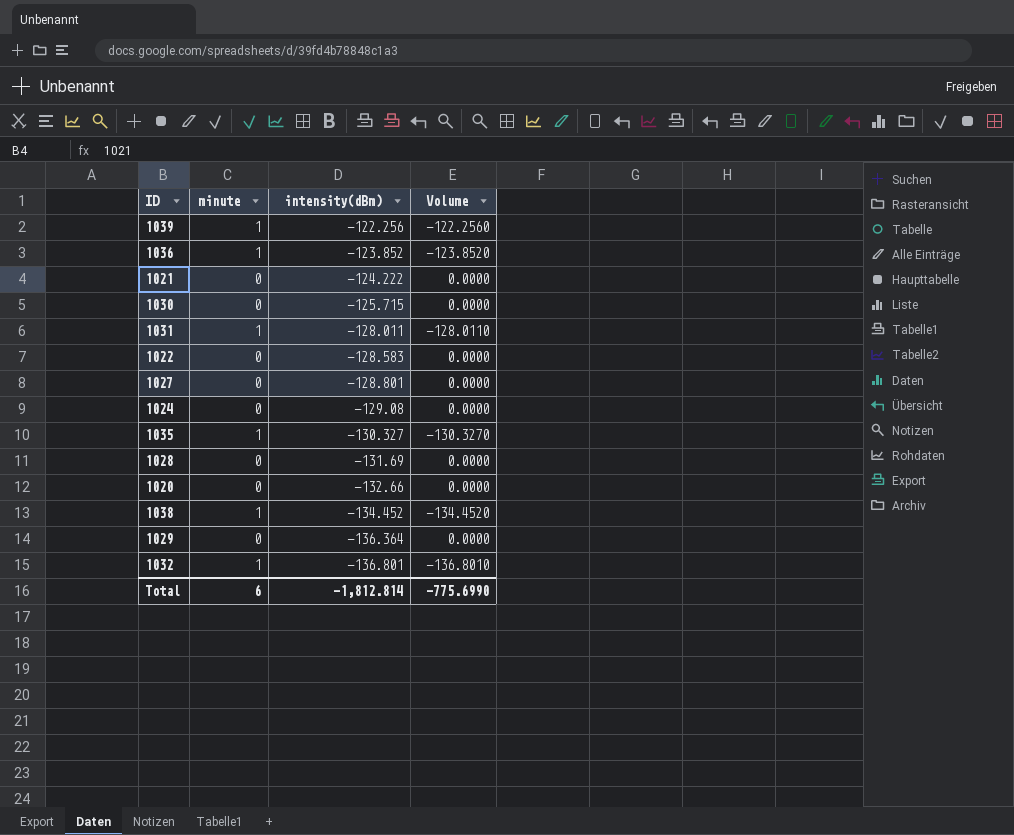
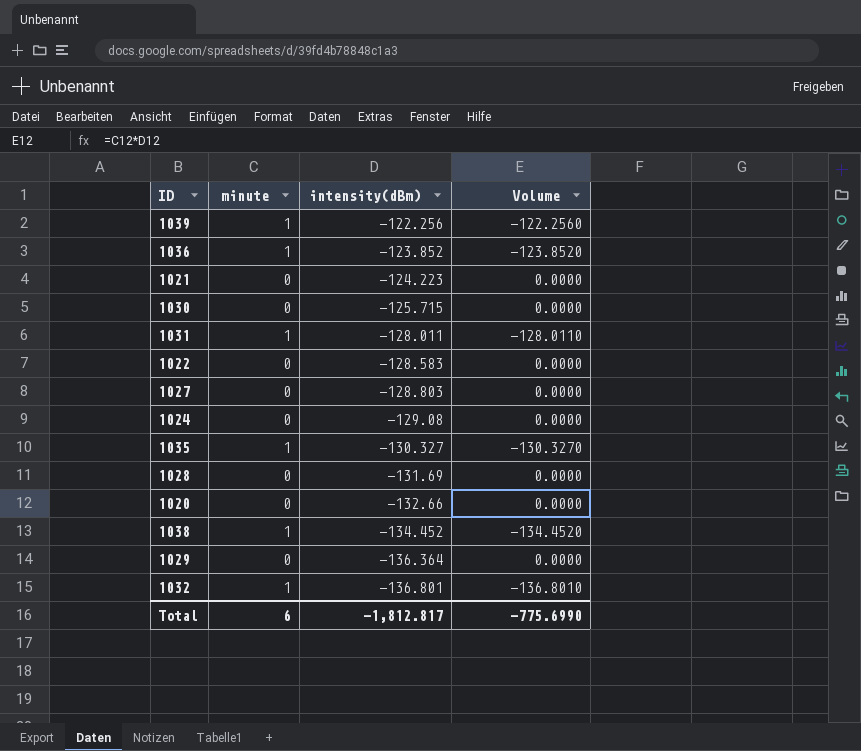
1021 | intensity(dBm): -124.222 -> -124.223
1027 | intensity(dBm): -128.801 -> -128.803
Total | intensity(dBm): -1,812.814 -> -1,812.817

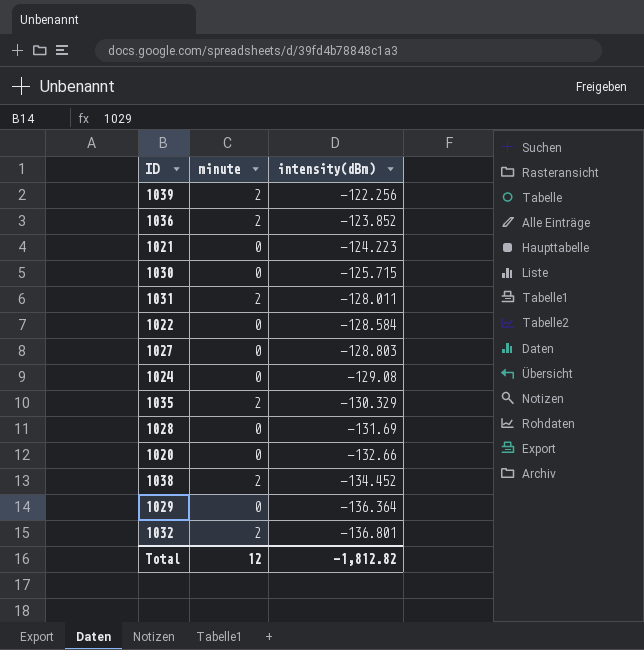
column Volume | formula: [minute] * [intensity(dBm)] -> none
1039 | minute: 1 -> 2
1036 | minute: 1 -> 2
1031 | minute: 1 -> 2
1022 | intensity(dBm): -128.583 -> -128.584
1035 | minute: 1 -> 2
1035 | intensity(dBm): -130.327 -> -130.329
1038 | minute: 1 -> 2
1032 | minute: 1 -> 2
Total | minute: 6 -> 12
Total | intensity(dBm): -1,812.817 -> -1,812.82

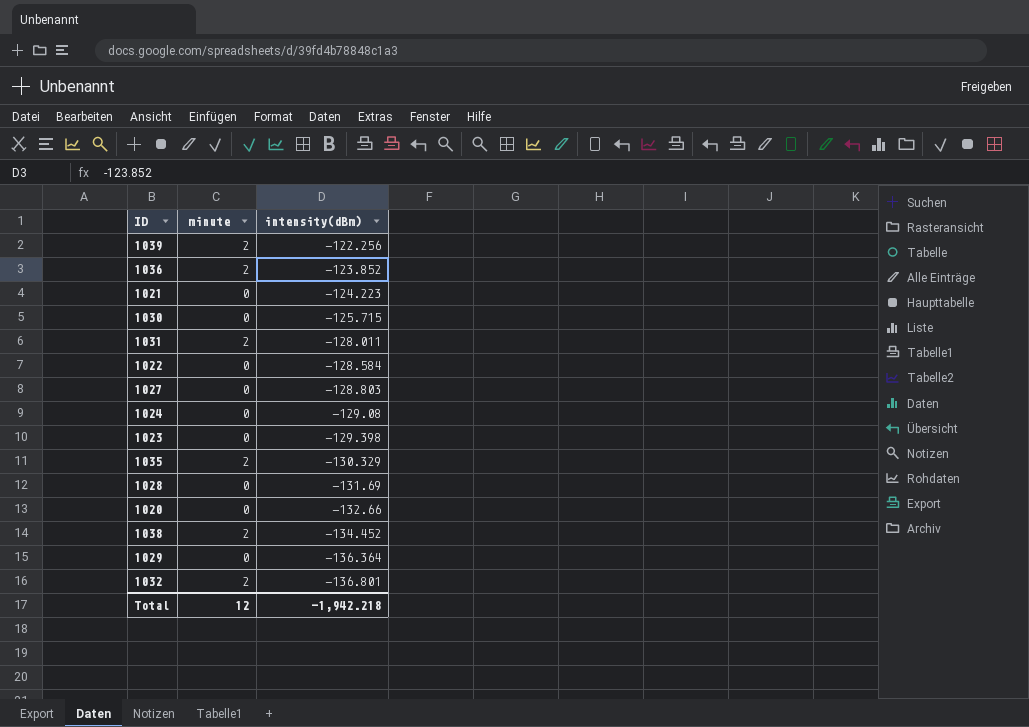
row 1023: none -> 0 | -129.398
Total | intensity(dBm): -1,812.82 -> -1,942.218

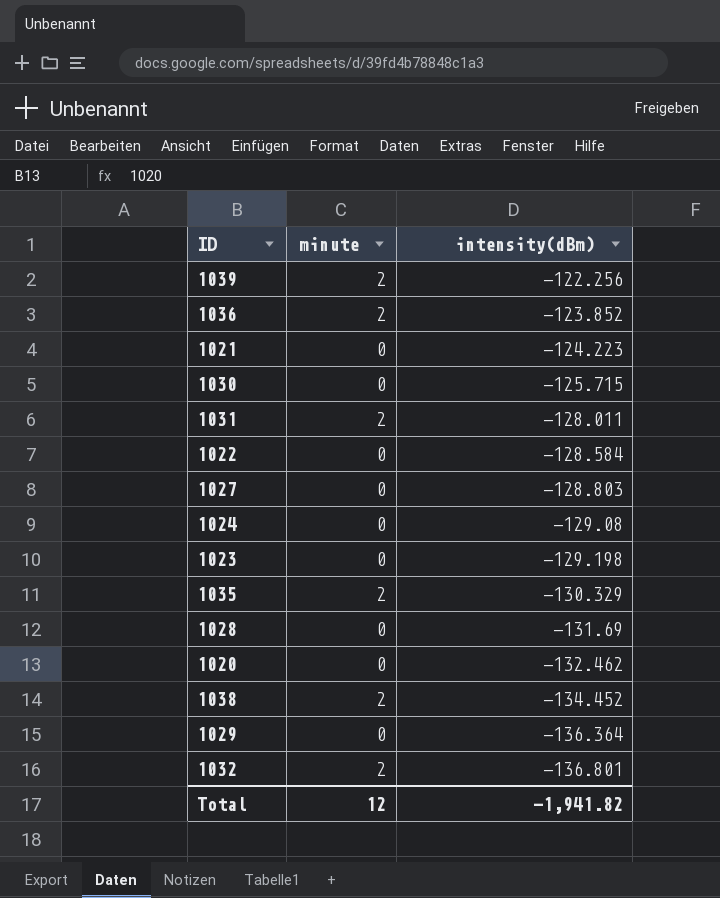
1023 | intensity(dBm): -129.398 -> -129.198
1020 | intensity(dBm): -132.66 -> -132.462
Total | intensity(dBm): -1,942.218 -> -1,941.82

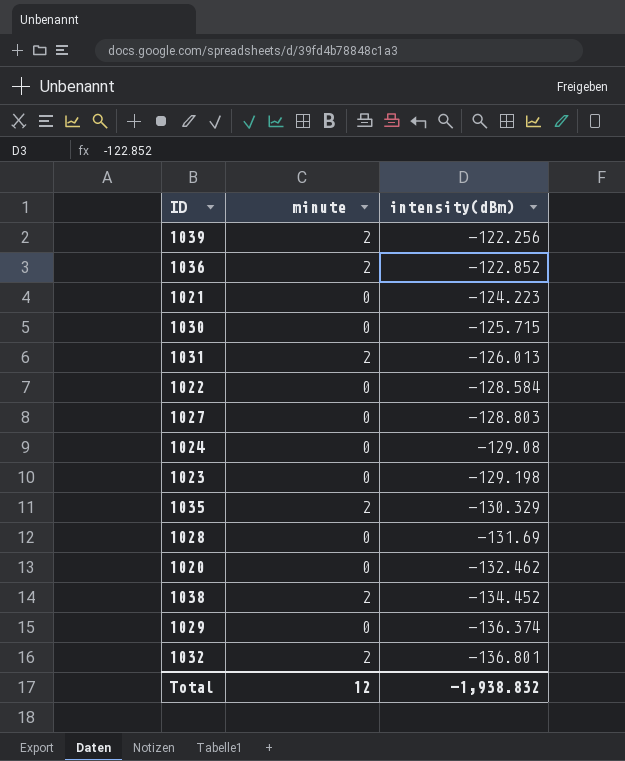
1036 | intensity(dBm): -123.852 -> -122.852
1031 | intensity(dBm): -128.011 -> -126.013
1029 | intensity(dBm): -136.364 -> -136.374
Total | intensity(dBm): -1,941.82 -> -1,938.832

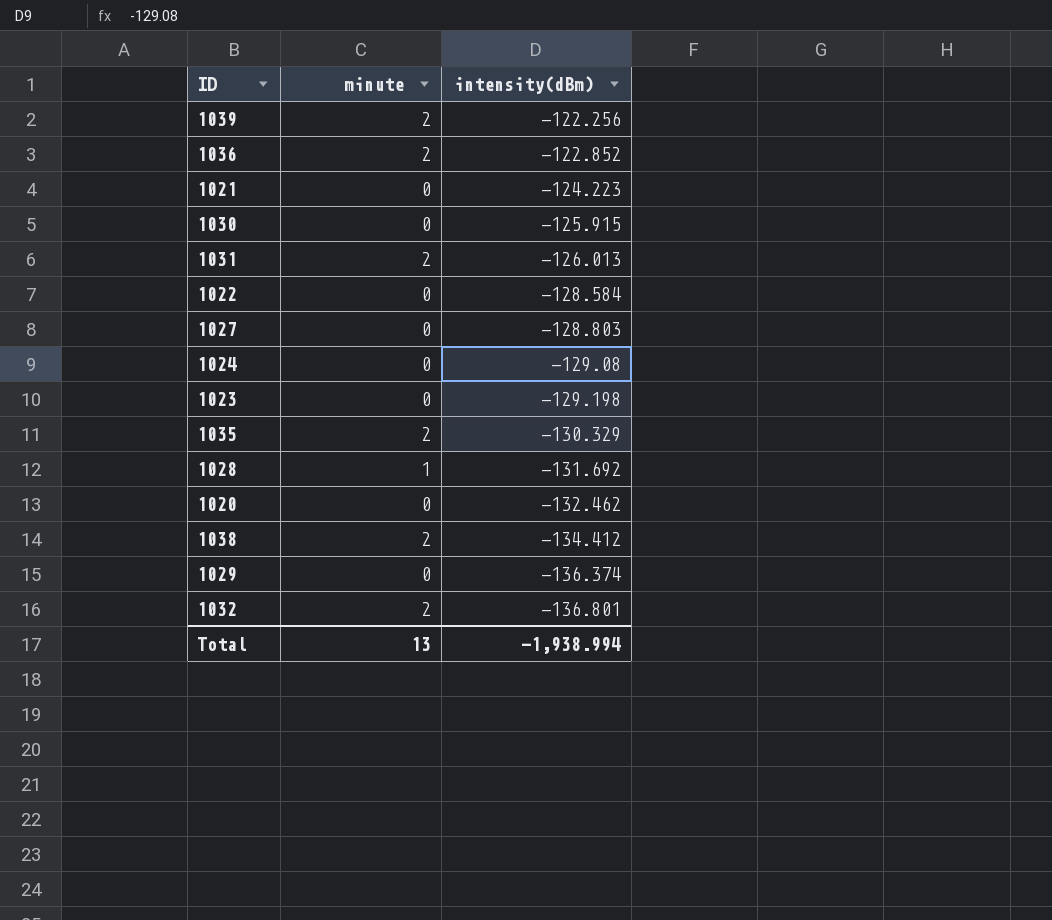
1030 | intensity(dBm): -125.715 -> -125.915
1028 | minute: 0 -> 1
1028 | intensity(dBm): -131.69 -> -131.692
1038 | intensity(dBm): -134.452 -> -134.412
Total | minute: 12 -> 13
Total | intensity(dBm): -1,938.832 -> -1,938.994

